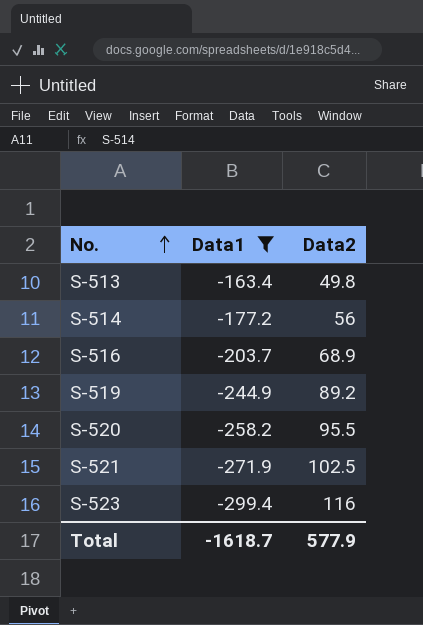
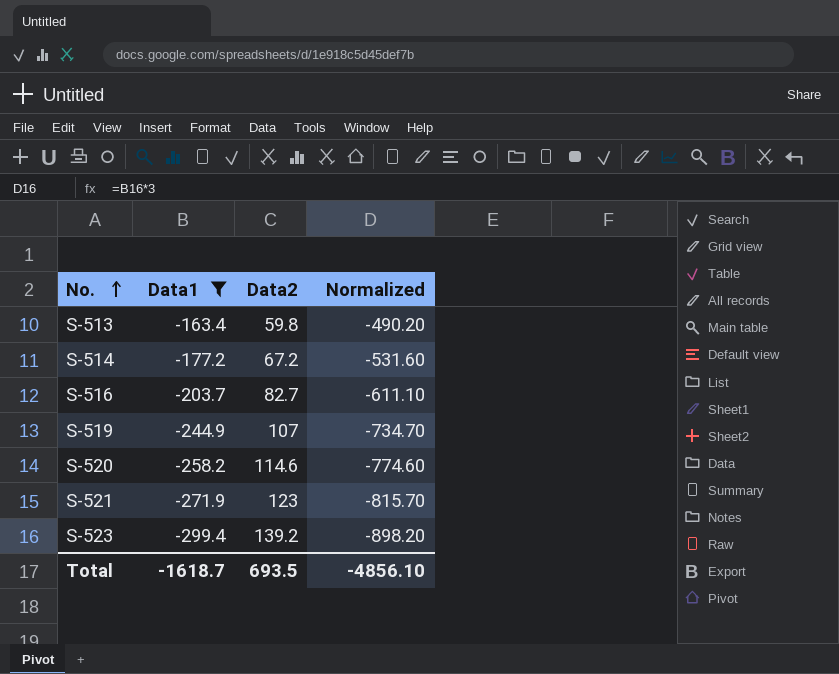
column Normalized | formula: none -> [Data1] * 3
S-513 | Data2: 49.8 -> 59.8
S-514 | Data2: 56 -> 67.2
S-516 | Data2: 68.9 -> 82.7
S-519 | Data2: 89.2 -> 107
S-520 | Data2: 95.5 -> 114.6
S-521 | Data2: 102.5 -> 123
S-523 | Data2: 116 -> 139.2
Total | Data2: 577.9 -> 693.5

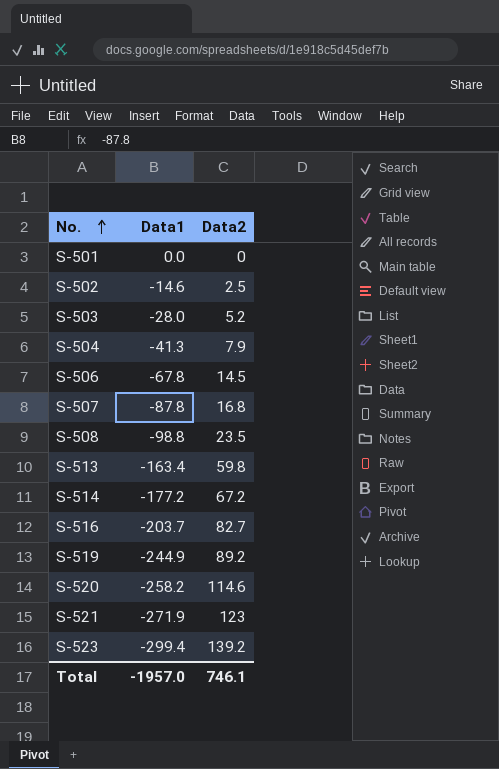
filter: Data1 <= -163.4 -> none
column Normalized | formula: [Data1] * 3 -> none
S-519 | Data2: 107 -> 89.2
Total | Data1: -1618.7 -> -1957.0
Total | Data2: 693.5 -> 746.1

